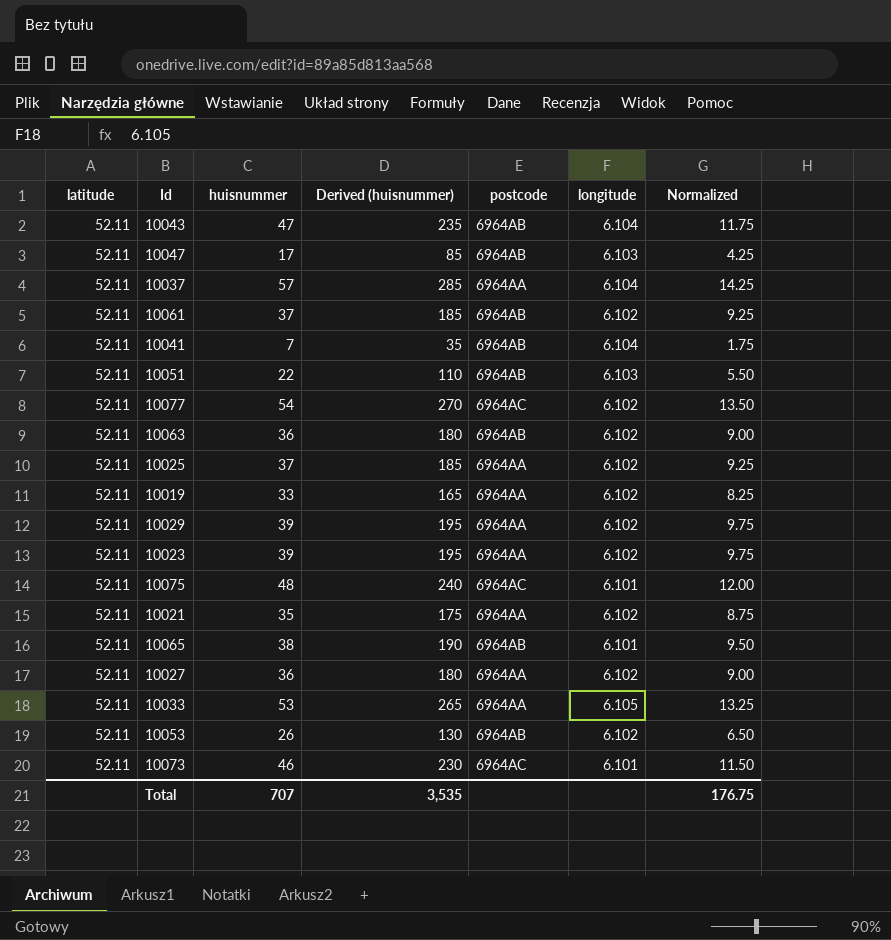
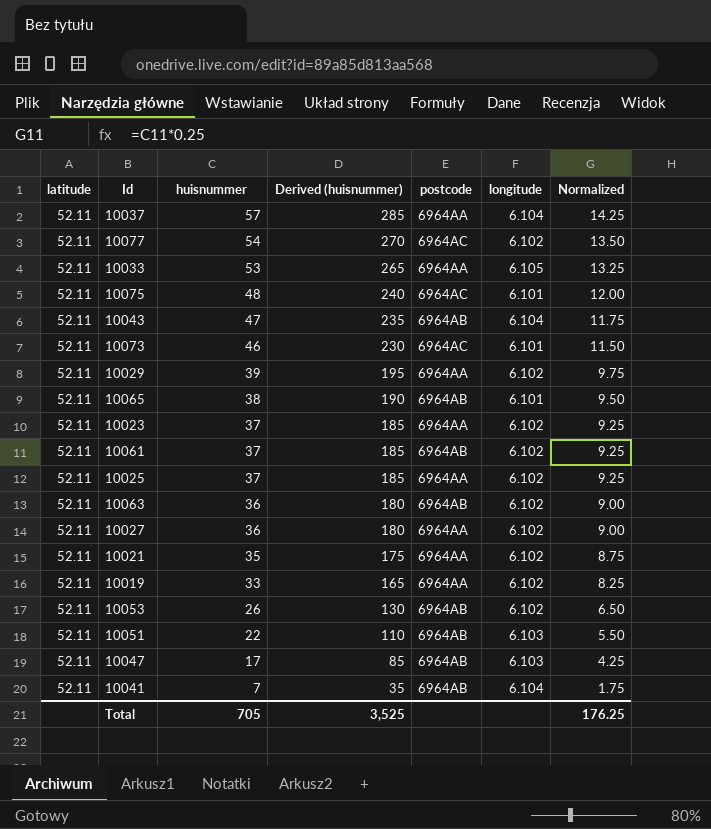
row order: none -> huisnummer descending
10023 | huisnummer: 39 -> 37
10023 | Derived (huisnummer): 195 -> 185
10023 | Normalized: 9.75 -> 9.25
Total | huisnummer: 707 -> 705
Total | Derived (huisnummer): 3,535 -> 3,525
Total | Normalized: 176.75 -> 176.25

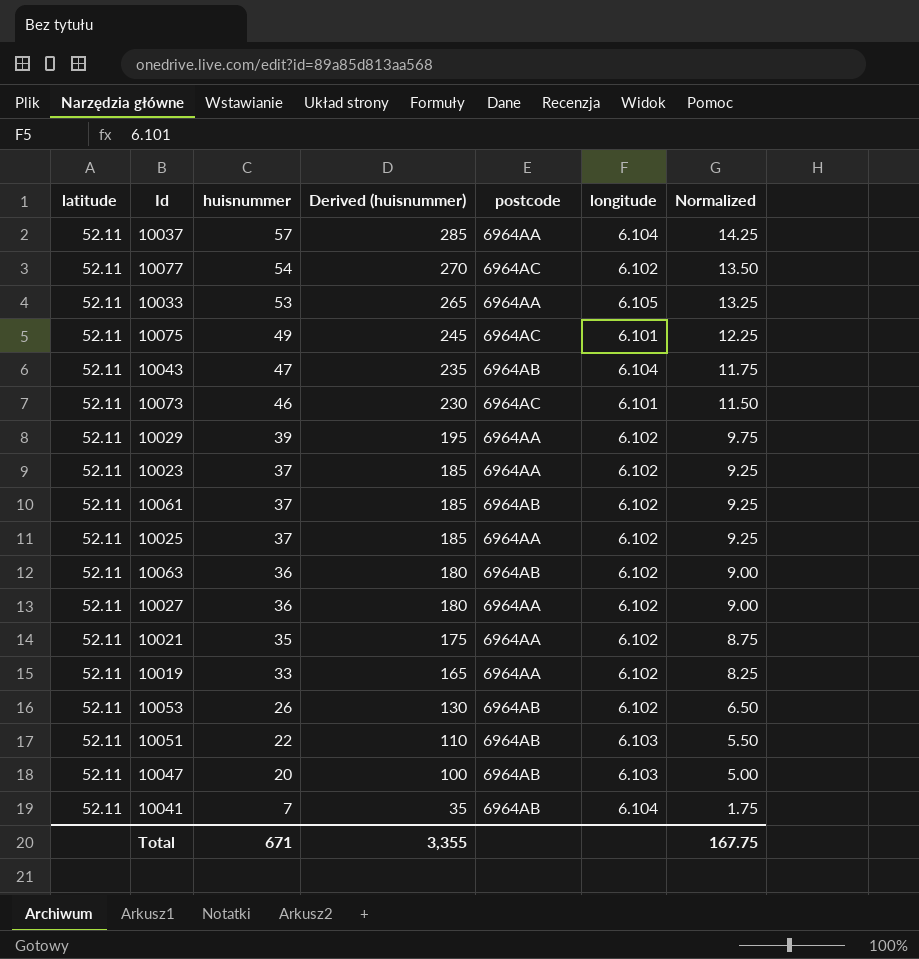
row 10065: 52.11 | 38 | 190 | 6964AB | 6.101 | 9.50 -> none
10075 | huisnummer: 48 -> 49
10075 | Derived (huisnummer): 240 -> 245
10075 | Normalized: 12.00 -> 12.25
10047 | huisnummer: 17 -> 20
10047 | Derived (huisnummer): 85 -> 100
10047 | Normalized: 4.25 -> 5.00
Total | huisnummer: 705 -> 671
Total | Derived (huisnummer): 3,525 -> 3,355
Total | Normalized: 176.25 -> 167.75

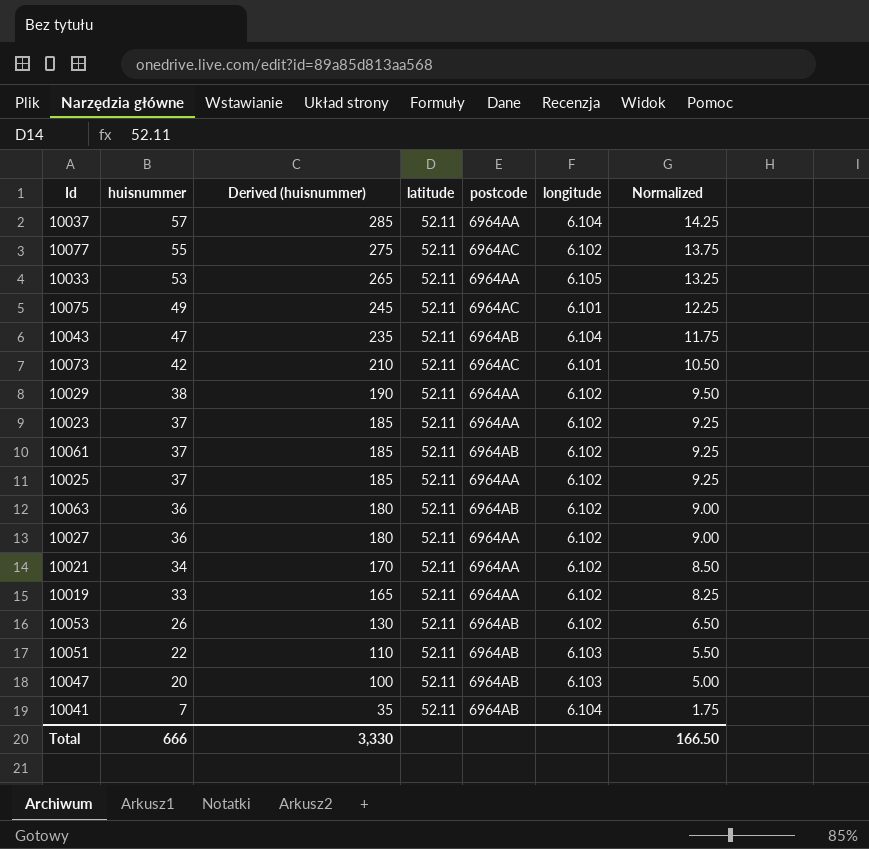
column latitude | position: 1 -> 4
10077 | huisnummer: 54 -> 55
10077 | Derived (huisnummer): 270 -> 275
10077 | Normalized: 13.50 -> 13.75
10073 | huisnummer: 46 -> 42
10073 | Derived (huisnummer): 230 -> 210
10073 | Normalized: 11.50 -> 10.50
10029 | huisnummer: 39 -> 38
10029 | Derived (huisnummer): 195 -> 190
10029 | Normalized: 9.75 -> 9.50
10021 | huisnummer: 35 -> 34
10021 | Derived (huisnummer): 175 -> 170
10021 | Normalized: 8.75 -> 8.50
Total | huisnummer: 671 -> 666
Total | Derived (huisnummer): 3,355 -> 3,330
Total | Normalized: 167.75 -> 166.50

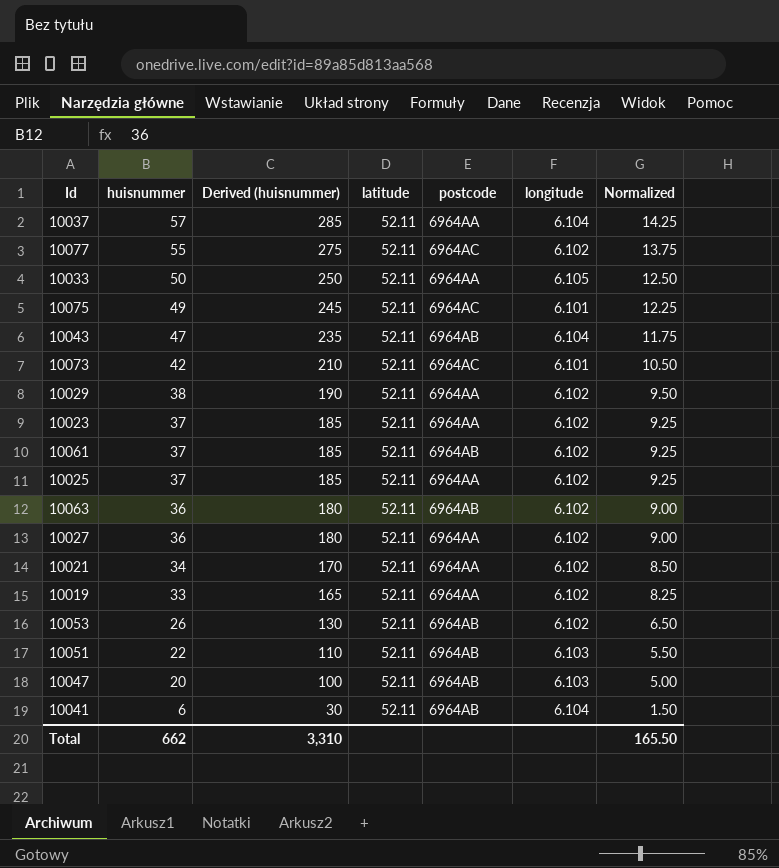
10033 | huisnummer: 53 -> 50
10033 | Derived (huisnummer): 265 -> 250
10033 | Normalized: 13.25 -> 12.50
10041 | huisnummer: 7 -> 6
10041 | Derived (huisnummer): 35 -> 30
10041 | Normalized: 1.75 -> 1.50
Total | huisnummer: 666 -> 662
Total | Derived (huisnummer): 3,330 -> 3,310
Total | Normalized: 166.50 -> 165.50

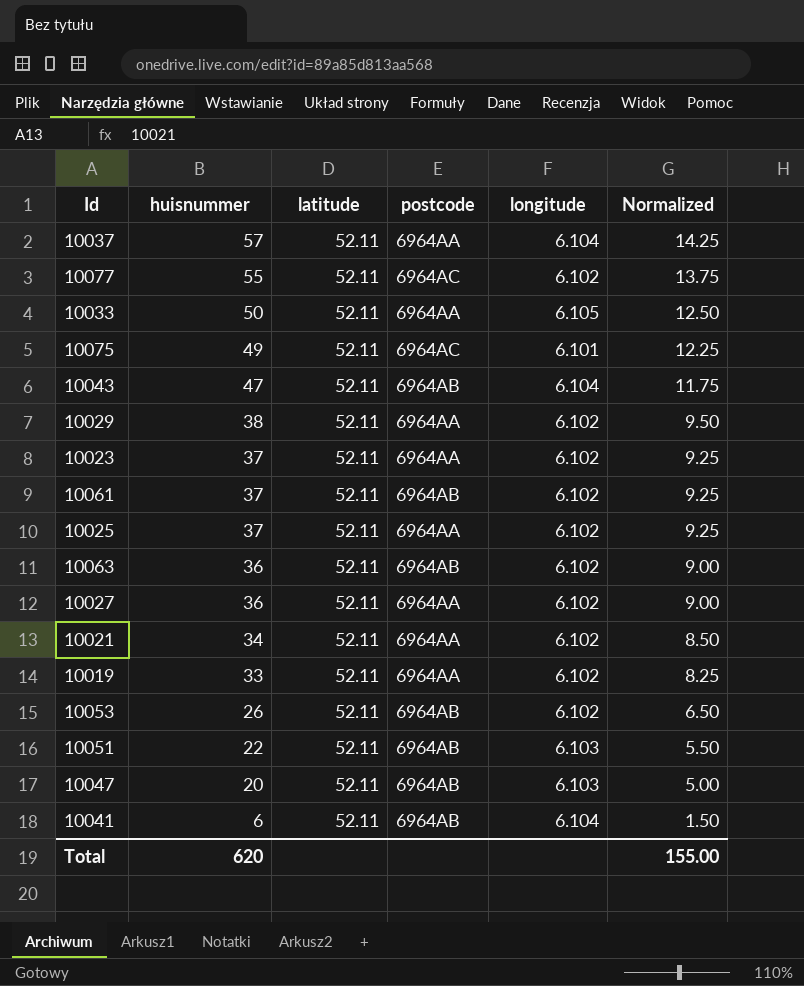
column Derived (huisnummer) | formula: [huisnummer] * 5 -> none
row 10073: 42 | 210 | 52.11 | 6964AC | 6.101 | 10.50 -> none
Total | huisnummer: 662 -> 620
Total | Normalized: 165.50 -> 155.00

